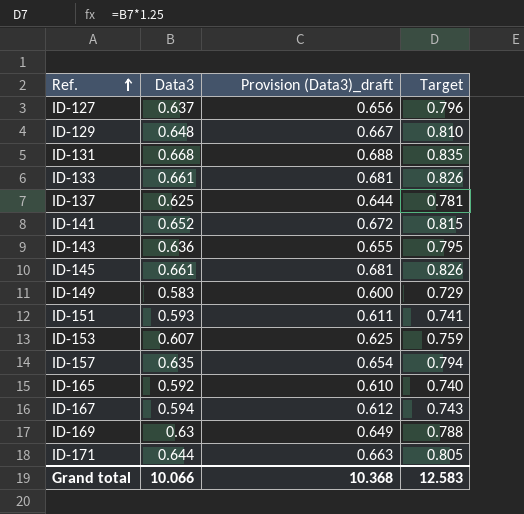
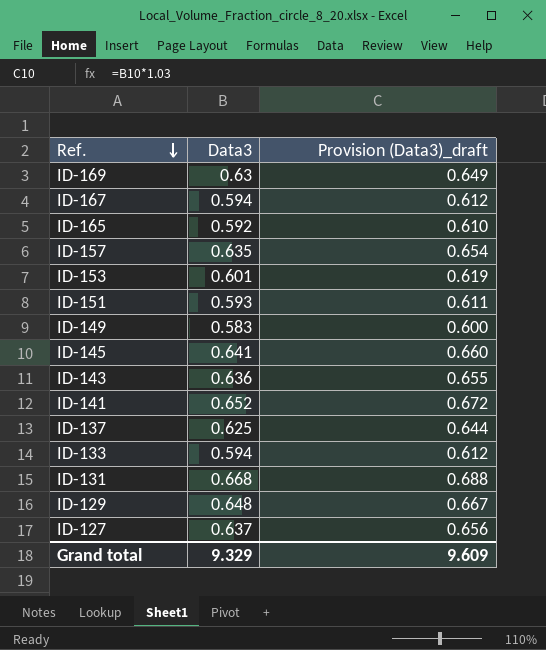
row order: Ref. ascending -> Ref. descending
column Target | formula: [Data3] * 1.25 -> none
row ID-171: 0.644 | 0.663 | 0.805 -> none
ID-153 | Data3: 0.607 -> 0.601
ID-153 | Provision (Data3)_draft: 0.625 -> 0.619
ID-145 | Data3: 0.661 -> 0.641
ID-145 | Provision (Data3)_draft: 0.681 -> 0.660
ID-133 | Data3: 0.661 -> 0.594
ID-133 | Provision (Data3)_draft: 0.681 -> 0.612
Grand total | Data3: 10.066 -> 9.329
Grand total | Provision (Data3)_draft: 10.368 -> 9.609

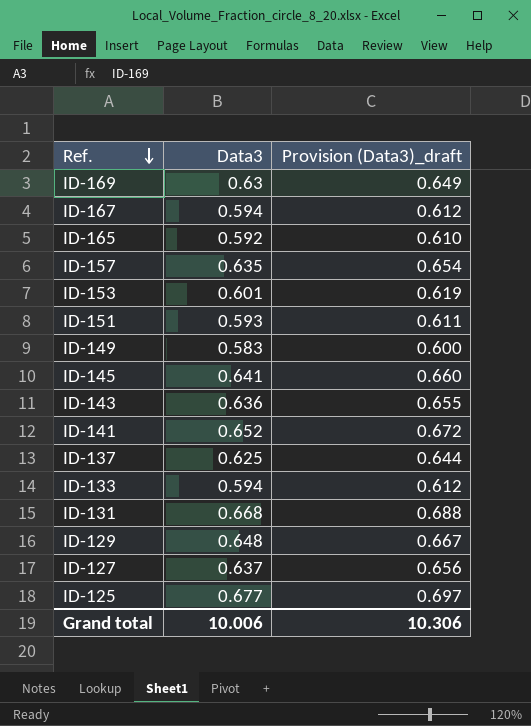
row ID-125: none -> 0.677 | 0.697
Grand total | Data3: 9.329 -> 10.006
Grand total | Provision (Data3)_draft: 9.609 -> 10.306

